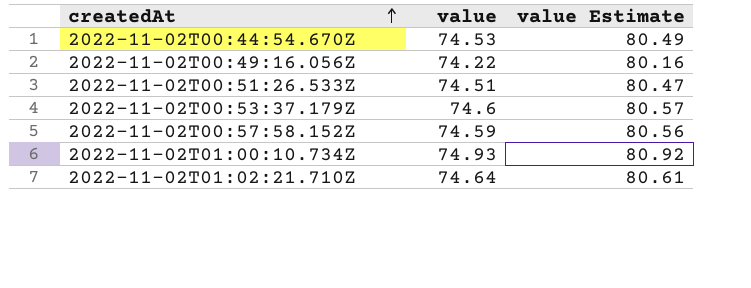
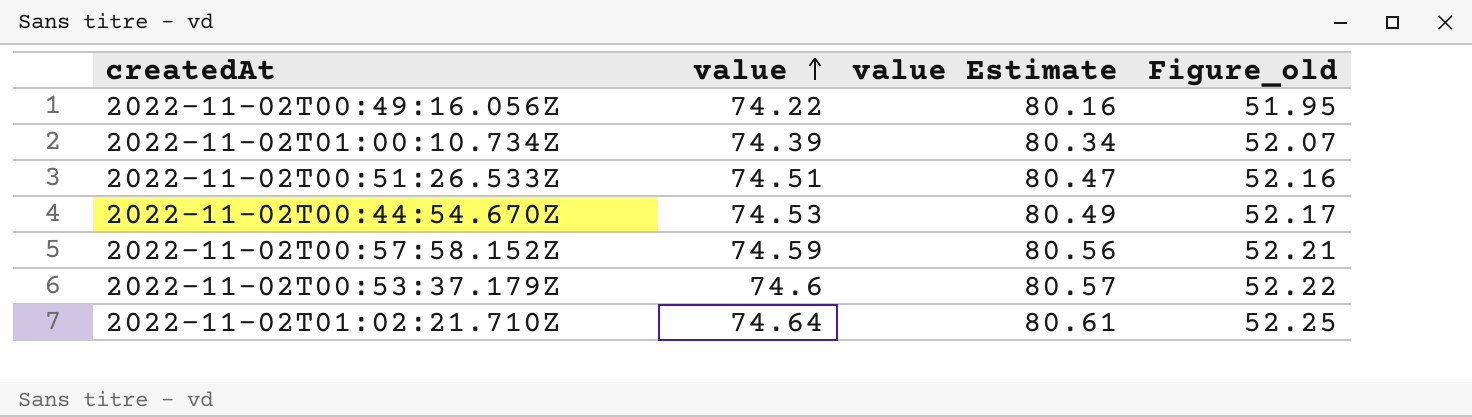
row order: createdAt ascending -> value ascending
column Figure_old | formula: none -> [value] * 0.7
2022-11-02T01:00:10.734Z | value: 74.93 -> 74.39
2022-11-02T01:00:10.734Z | value Estimate: 80.92 -> 80.34

